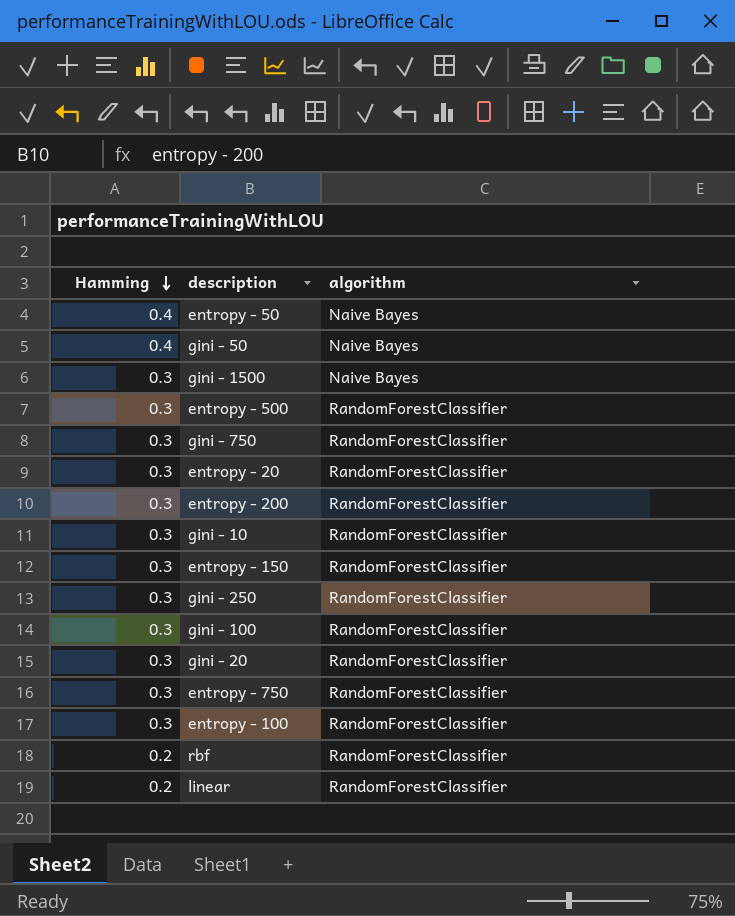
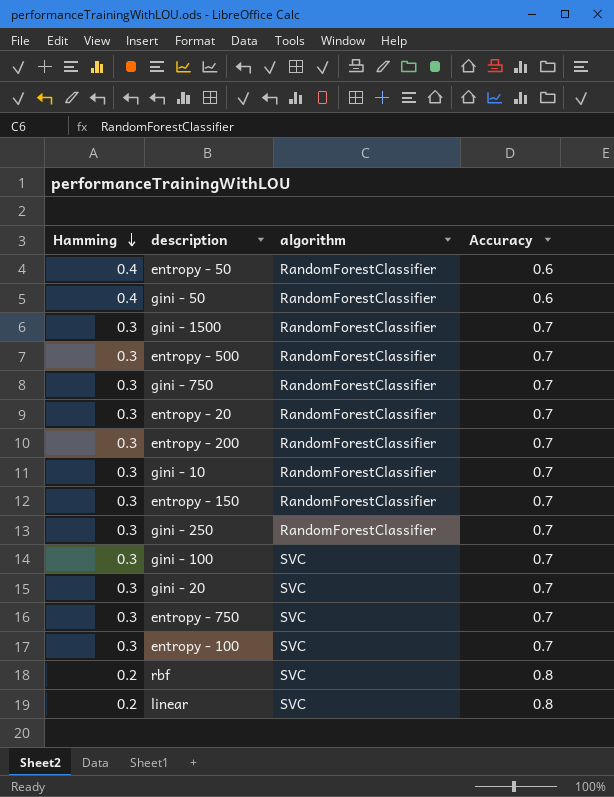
column Accuracy | position: none -> 4
entropy - 50 | algorithm: Naive Bayes -> RandomForestClassifier
gini - 50 | algorithm: Naive Bayes -> RandomForestClassifier
gini - 1500 | algorithm: Naive Bayes -> RandomForestClassifier
gini - 100 | algorithm: RandomForestClassifier -> SVC
gini - 20 | algorithm: RandomForestClassifier -> SVC
entropy - 750 | algorithm: RandomForestClassifier -> SVC
entropy - 100 | algorithm: RandomForestClassifier -> SVC
rbf | algorithm: RandomForestClassifier -> SVC
linear | algorithm: RandomForestClassifier -> SVC

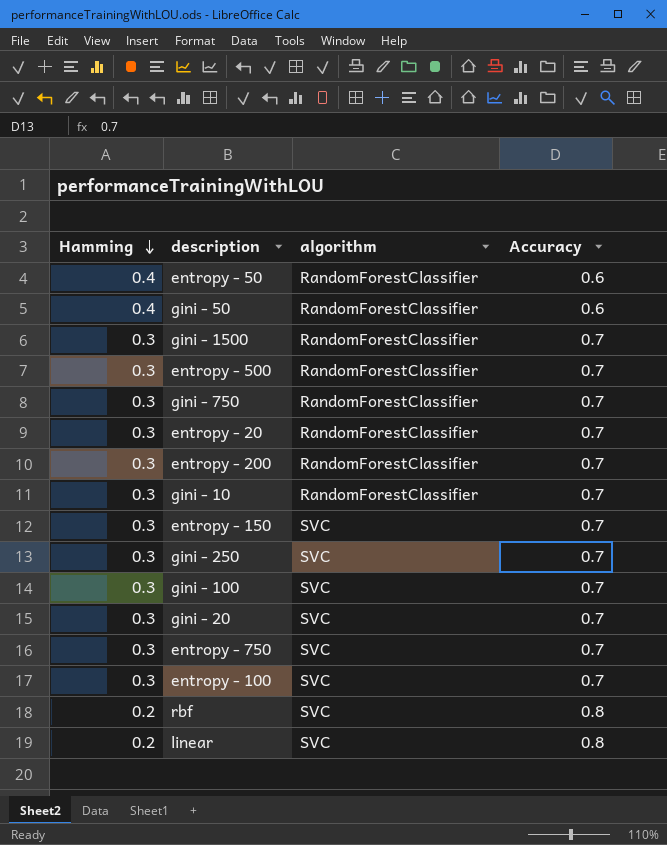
entropy - 150 | algorithm: RandomForestClassifier -> SVC
gini - 250 | algorithm: RandomForestClassifier -> SVC

